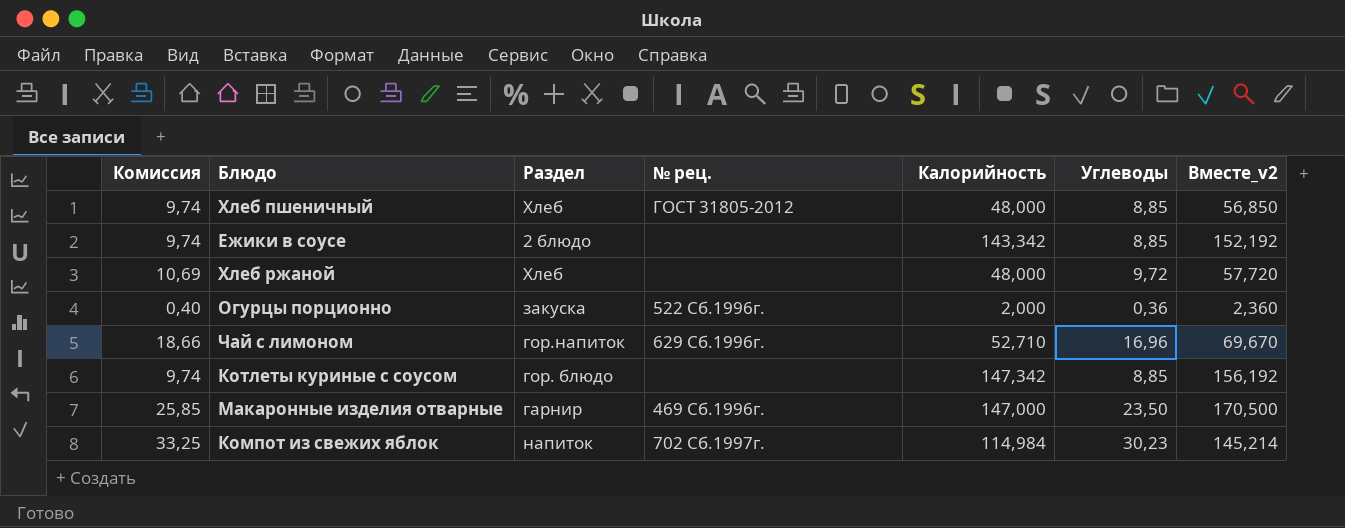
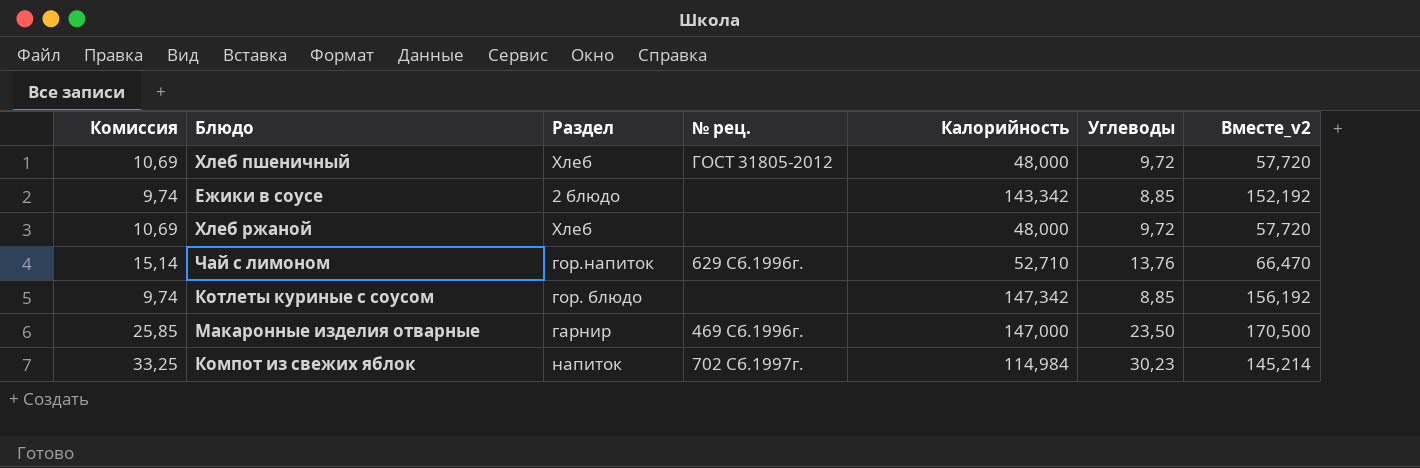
row Огурцы порционно: 0,40 | закуска | 522 Сб.1996г. | 2,000 | 0,36 | 2,360 -> none
Хлеб пшеничный | Комиссия: 9,74 -> 10,69
Хлеб пшеничный | Углеводы: 8,85 -> 9,72
Хлеб пшеничный | Вместе_v2: 56,850 -> 57,720
Чай с лимоном | Комиссия: 18,66 -> 15,14
Чай с лимоном | Углеводы: 16,96 -> 13,76
Чай с лимоном | Вместе_v2: 69,670 -> 66,470

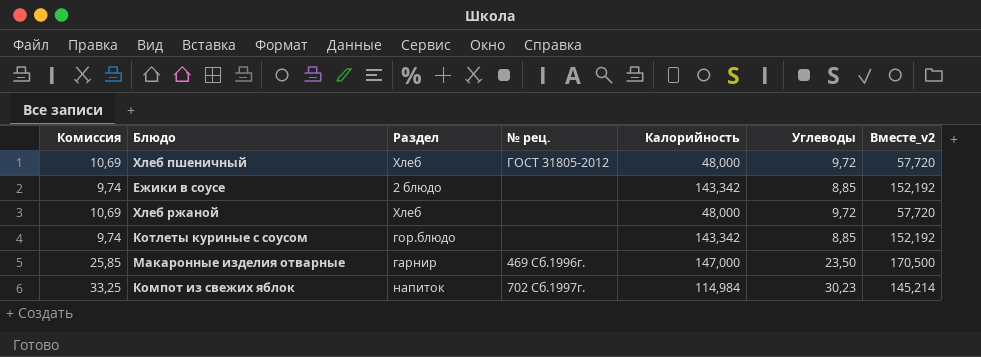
row Чай с лимоном: 15,14 | гор.напиток | 629 Сб.1996г. | 52,710 | 13,76 | 66,470 -> none
Котлеты куриные с соусом | Раздел: гор. блюдо -> гор.блюдо
Котлеты куриные с соусом | Калорийность: 147,342 -> 143,342
Котлеты куриные с соусом | Вместе_v2: 156,192 -> 152,192

